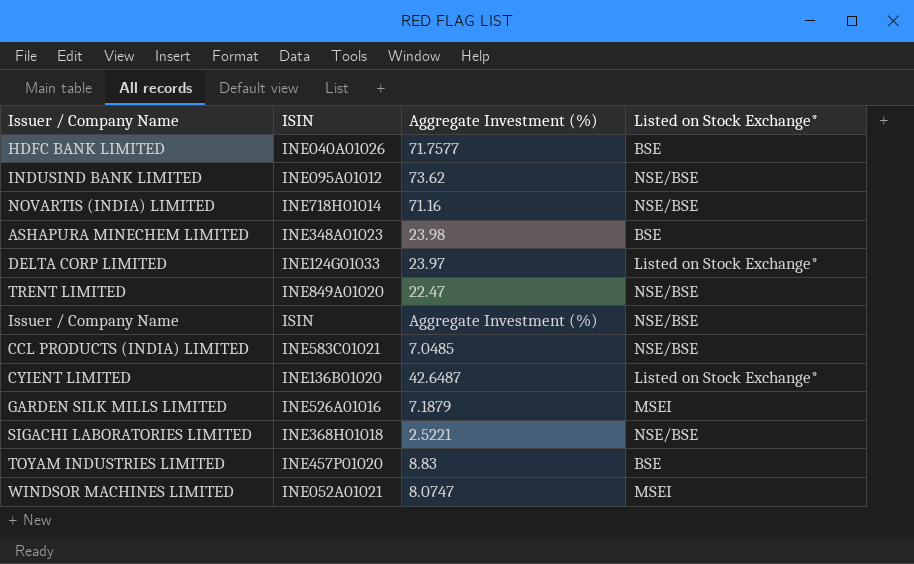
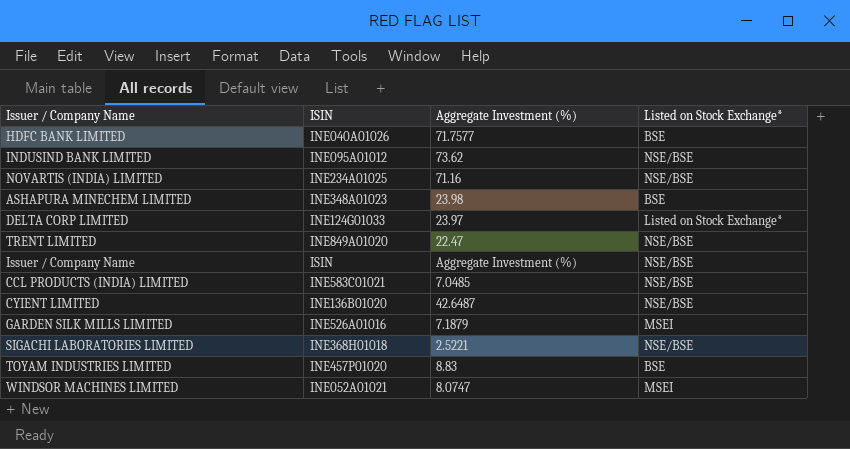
NOVARTIS (INDIA) LIMITED | ISIN: INE718H01014 -> INE234A01025
CYIENT LIMITED | Listed on Stock Exchange*: Listed on Stock Exchange* -> NSE/BSE

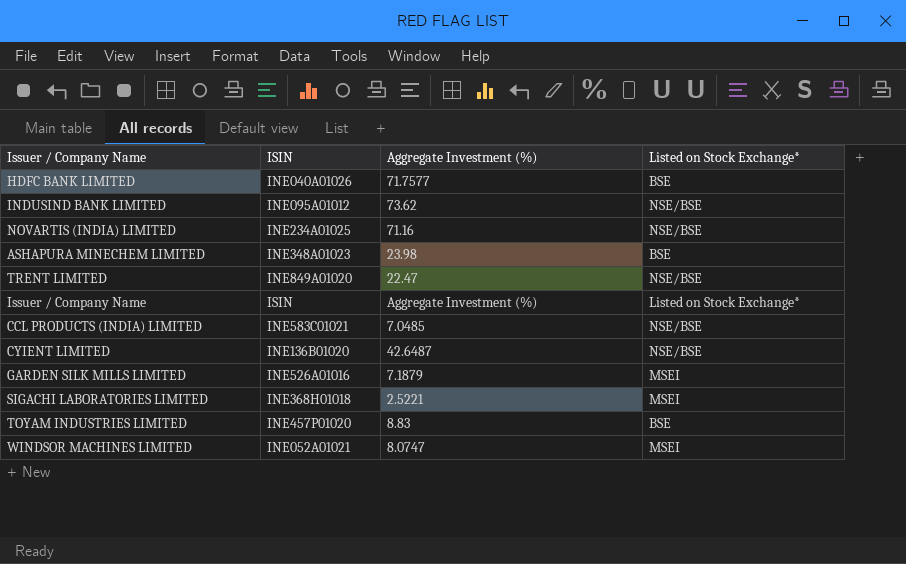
row DELTA CORP LIMITED: INE124G01033 | 23.97 | Listed on Stock Exchange* -> none
Issuer / Company Name | Listed on Stock Exchange*: NSE/BSE -> Listed on Stock Exchange*
SIGACHI LABORATORIES LIMITED | Listed on Stock Exchange*: NSE/BSE -> MSEI

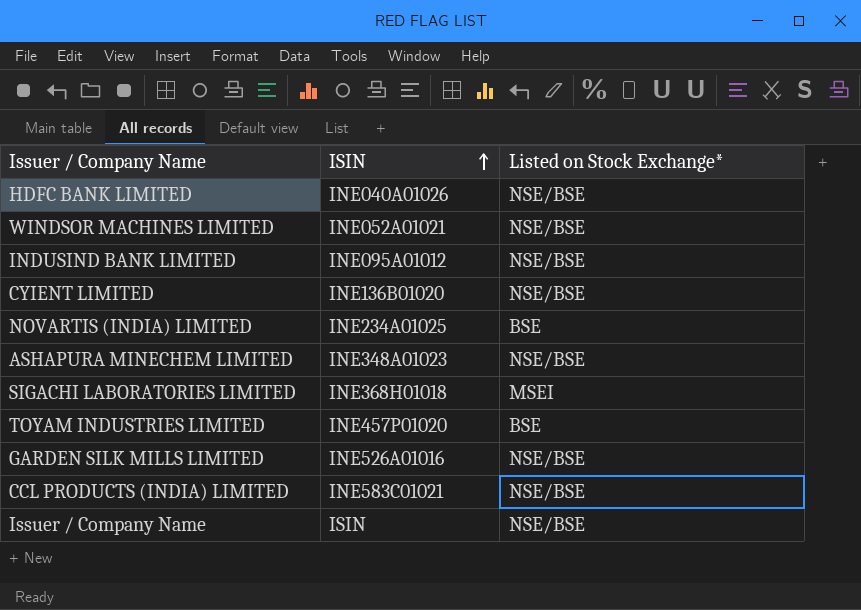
row order: none -> ISIN ascending
column Aggregate Investment (%) | position: 3 -> none
row TRENT LIMITED: INE849A01020 | 22.47 | NSE/BSE -> none
HDFC BANK LIMITED | Listed on Stock Exchange*: BSE -> NSE/BSE
WINDSOR MACHINES LIMITED | Listed on Stock Exchange*: MSEI -> NSE/BSE
NOVARTIS (INDIA) LIMITED | Listed on Stock Exchange*: NSE/BSE -> BSE
ASHAPURA MINECHEM LIMITED | Listed on Stock Exchange*: BSE -> NSE/BSE
GARDEN SILK MILLS LIMITED | Listed on Stock Exchange*: MSEI -> NSE/BSE
Issuer / Company Name | Listed on Stock Exchange*: Listed on Stock Exchange* -> NSE/BSE

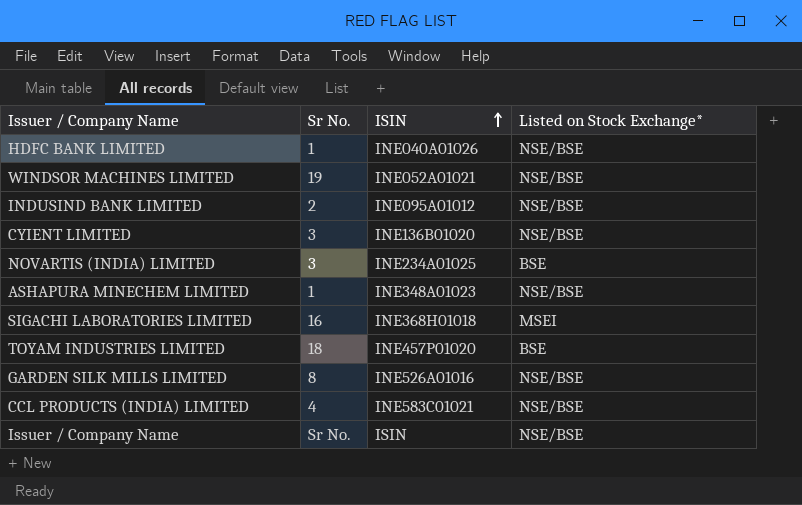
column Sr No. | position: none -> 2

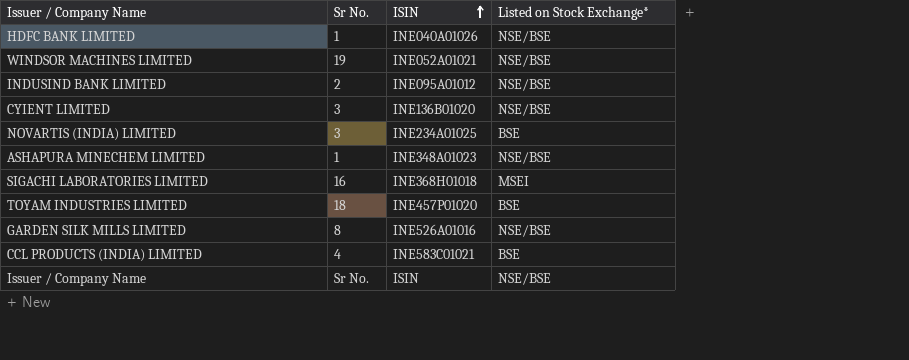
CCL PRODUCTS (INDIA) LIMITED | Listed on Stock Exchange*: NSE/BSE -> BSE

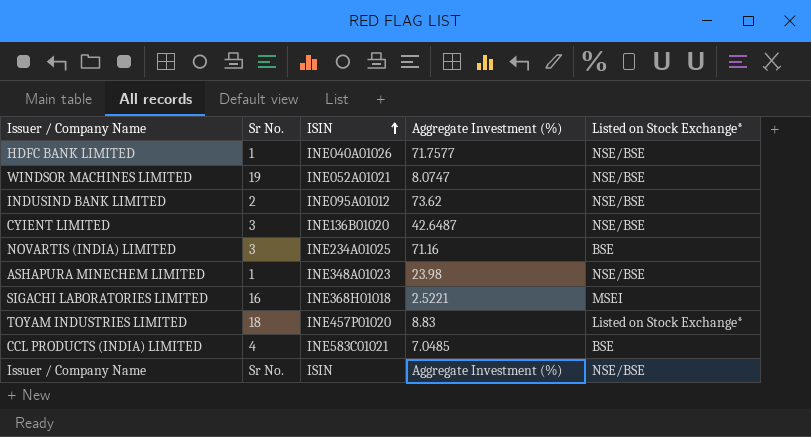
column Aggregate Investment (%) | position: none -> 4
row GARDEN SILK MILLS LIMITED: 8 | INE526A01016 | NSE/BSE -> none
TOYAM INDUSTRIES LIMITED | Listed on Stock Exchange*: BSE -> Listed on Stock Exchange*

